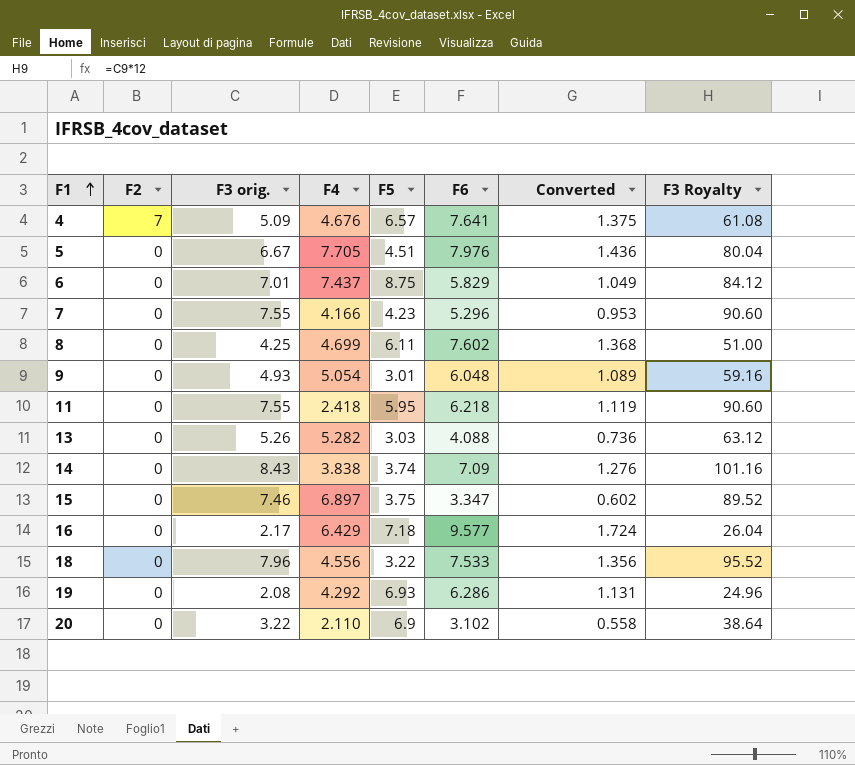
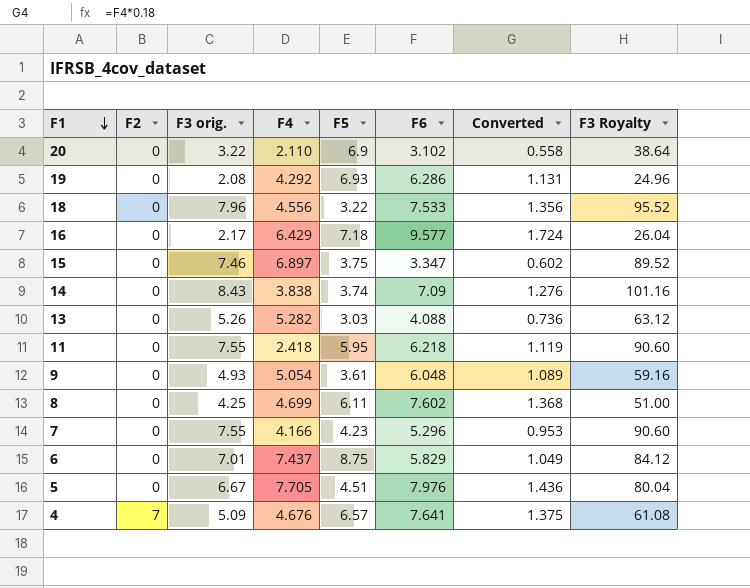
row order: F1 ascending -> F1 descending
9 | F5: 3.01 -> 3.61

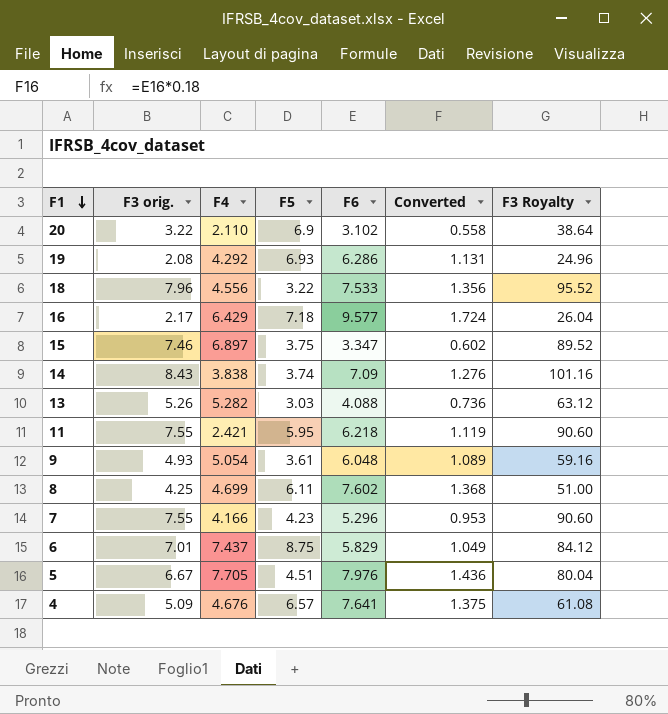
column F2 | position: 2 -> none
11 | F4: 2.418 -> 2.421

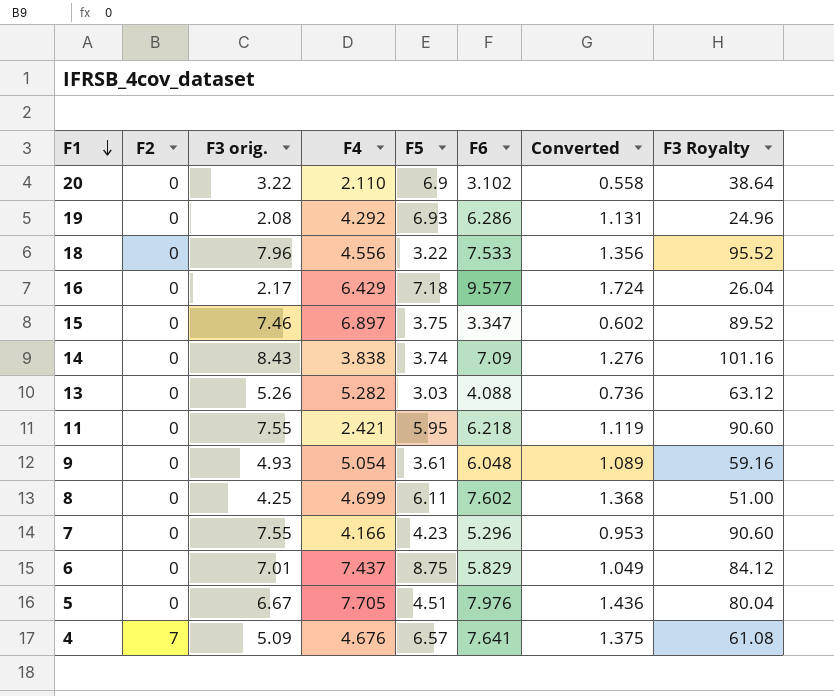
column F2 | position: none -> 2

